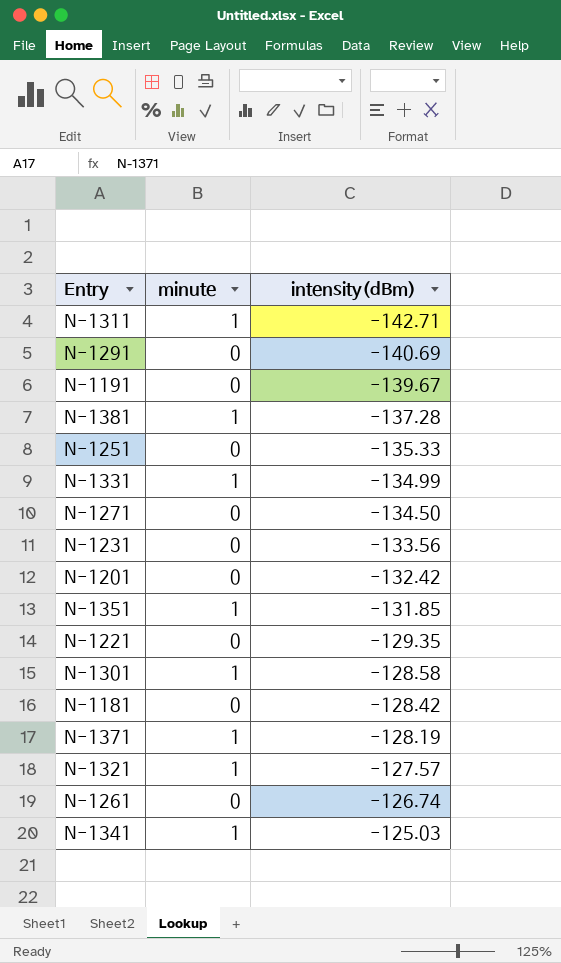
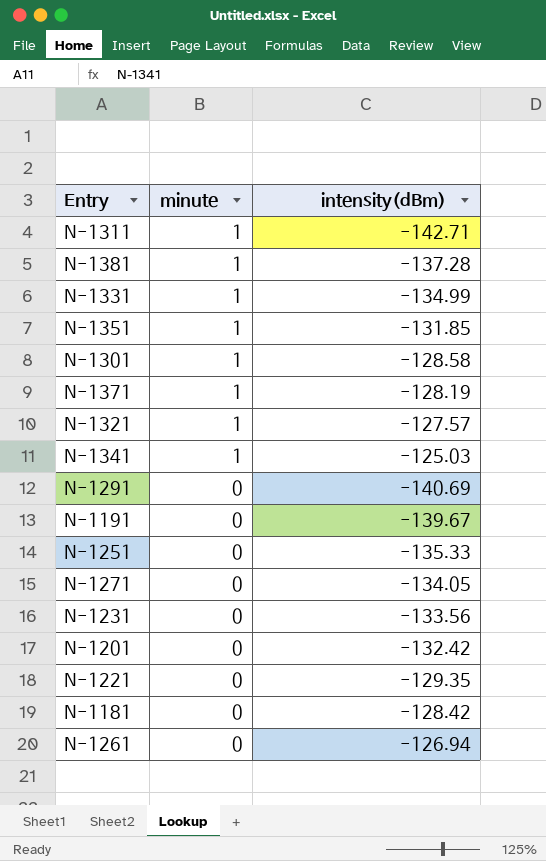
row order: intensity(dBm) ascending -> minute descending
N-1271 | intensity(dBm): -134.50 -> -134.05
N-1261 | intensity(dBm): -126.74 -> -126.94

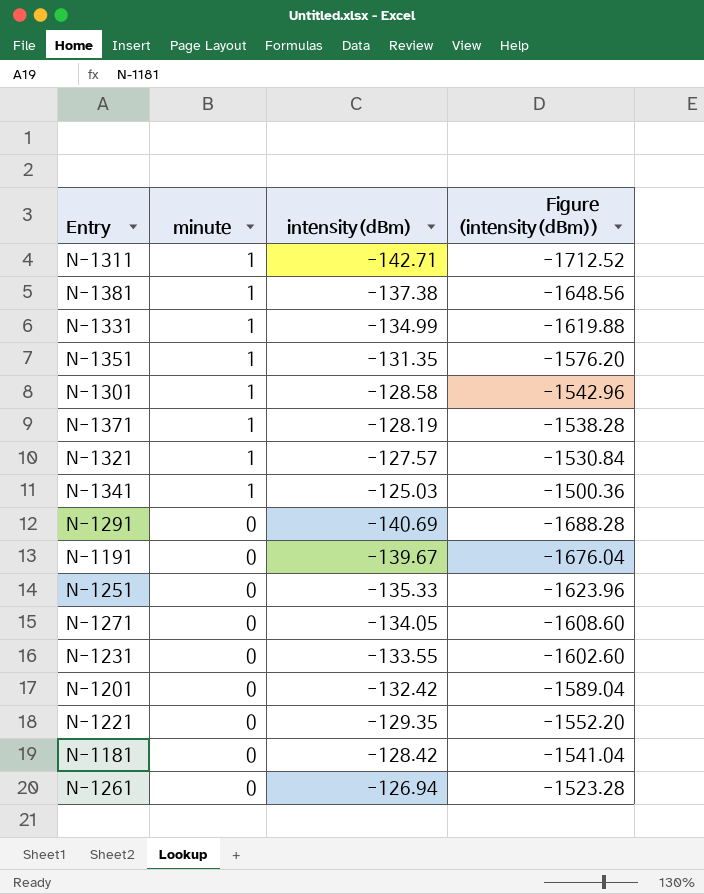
column Figure (intensity(dBm)) | formula: none -> [intensity(dBm)] * 12
N-1381 | intensity(dBm): -137.28 -> -137.38
N-1351 | intensity(dBm): -131.85 -> -131.35
N-1231 | intensity(dBm): -133.56 -> -133.55

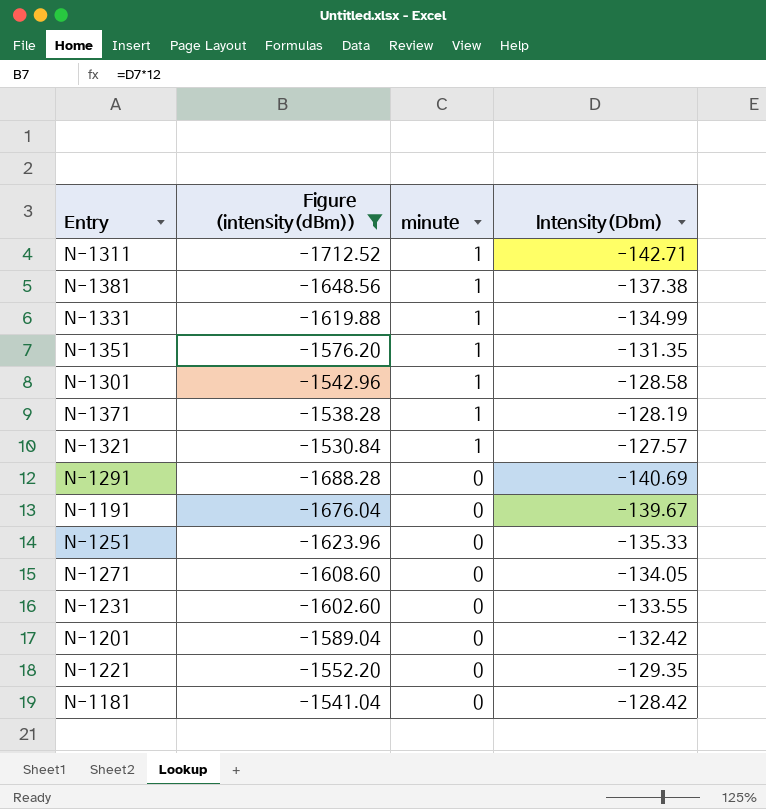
filter: none -> Figure (intensity(dBm)) <= -1530.84
column Figure (intensity(dBm)) | position: 4 -> 2
column name: intensity(dBm) -> Intensity(Dbm)

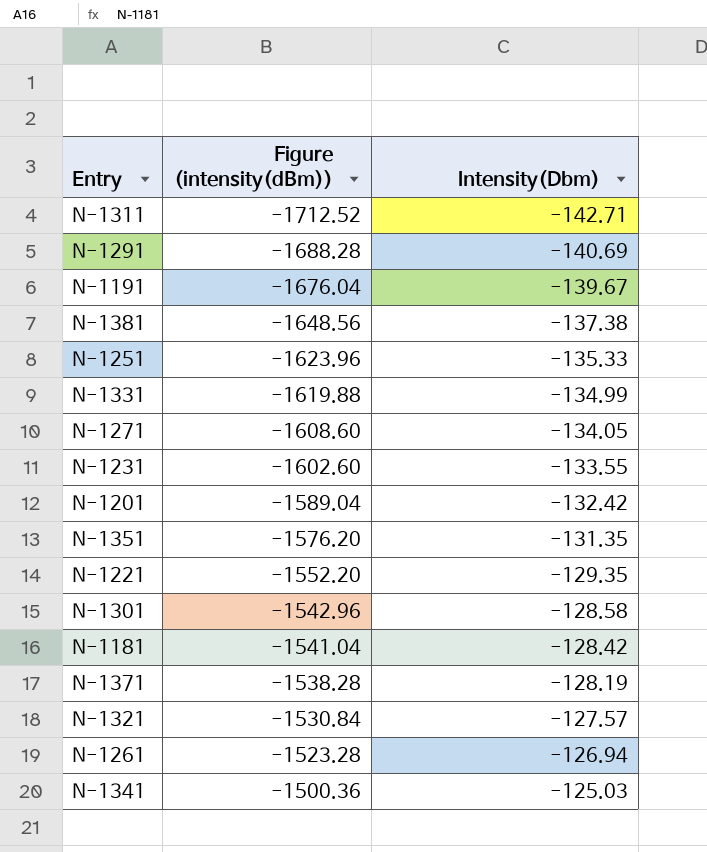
filter: Figure (intensity(dBm)) <= -1530.84 -> none
row order: minute descending -> Figure (intensity(dBm)) ascending
column minute | position: 3 -> none

